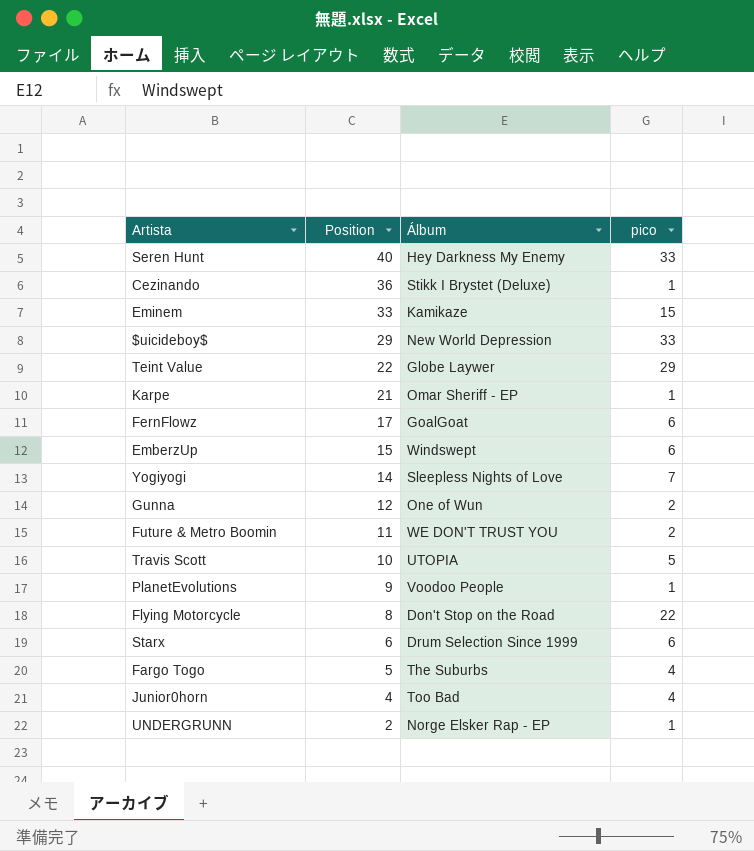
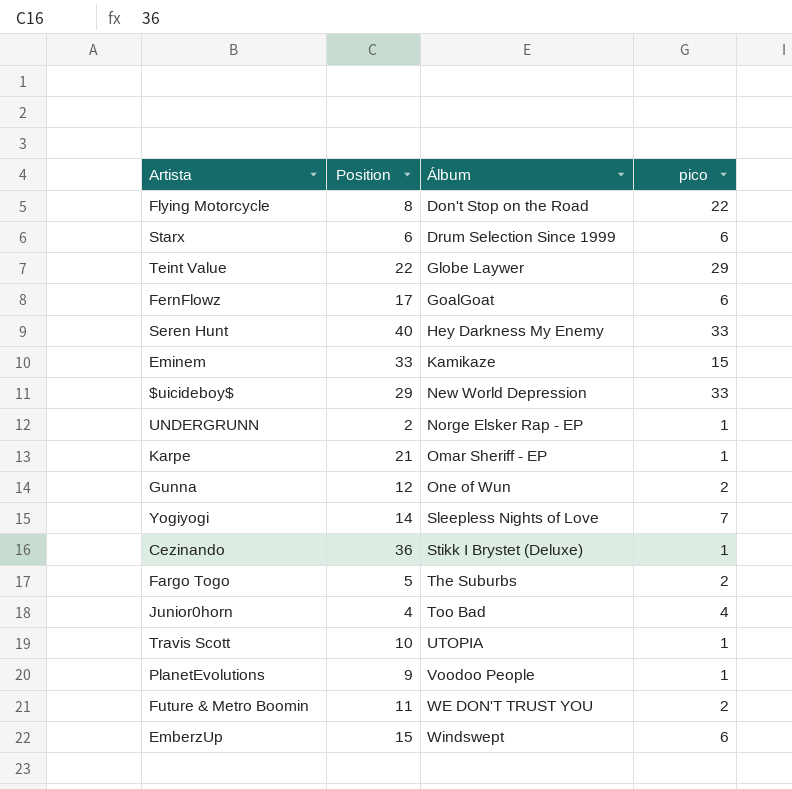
row order: Position descending -> Álbum ascending
Fargo Togo | pico: 4 -> 2
Travis Scott | pico: 5 -> 1

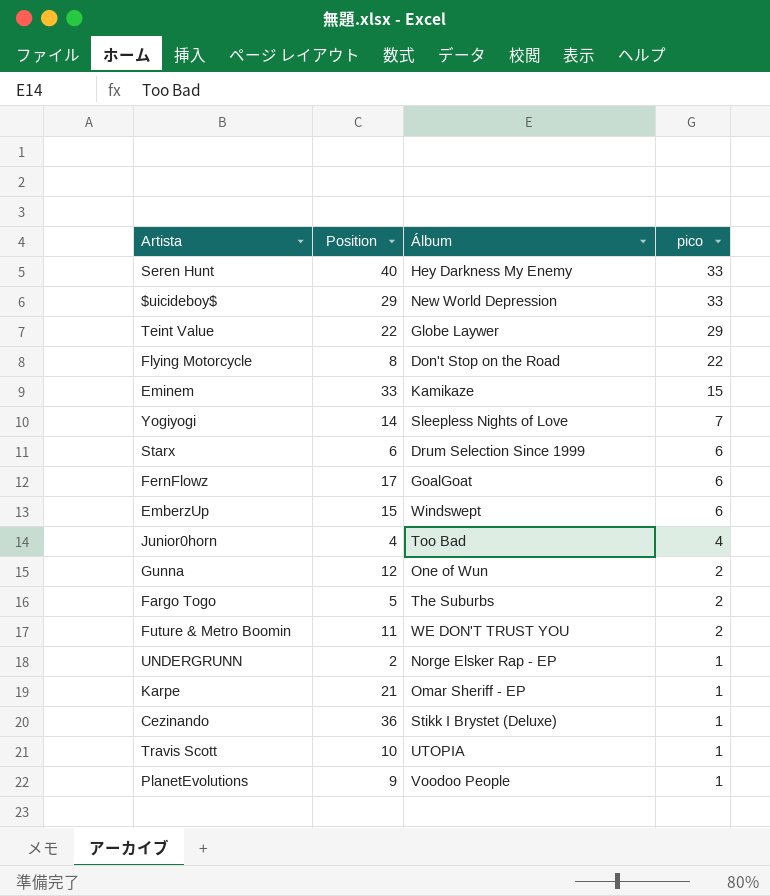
row order: Álbum ascending -> pico descending

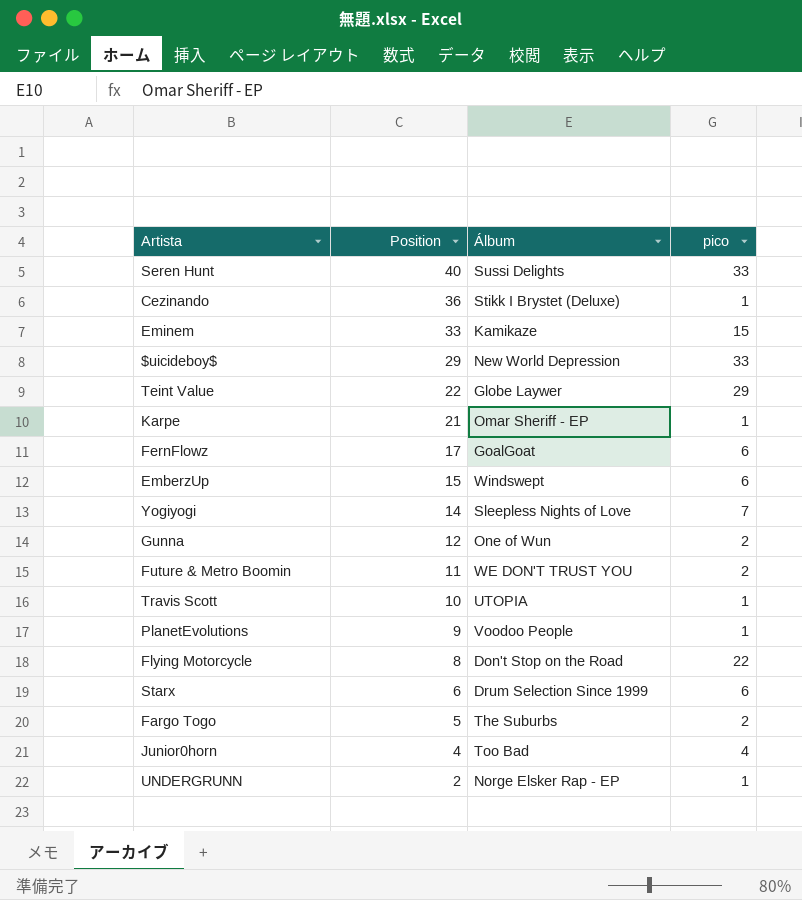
row order: pico descending -> Position descending
Seren Hunt | Álbum: Hey Darkness My Enemy -> Sussi Delights

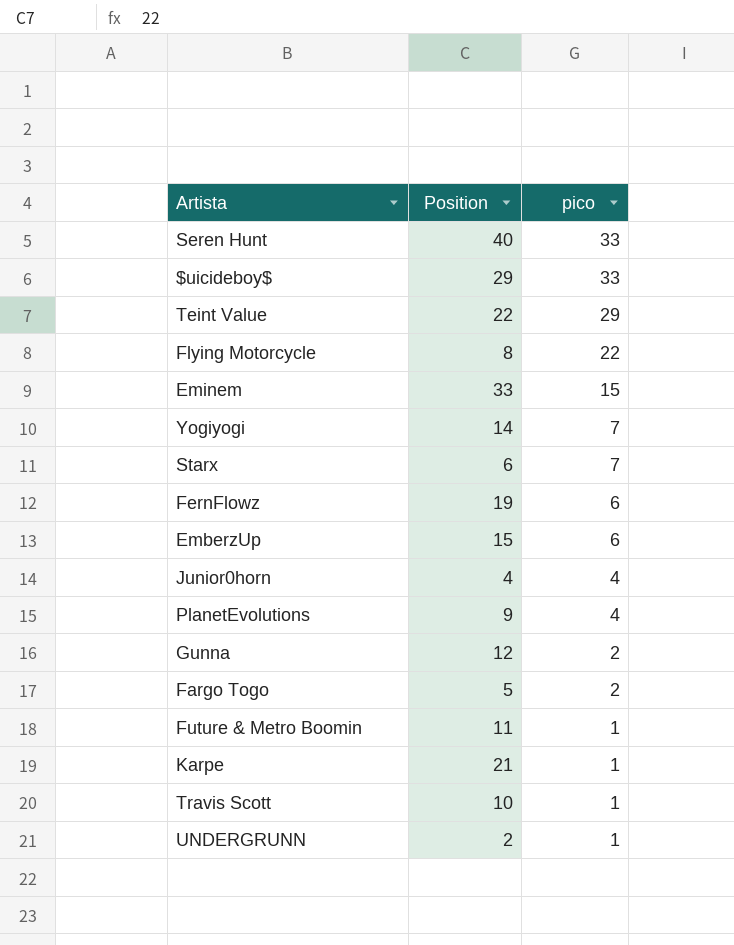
row order: Position descending -> pico descending
column Álbum | position: 3 -> none
row Cezinando: 36 | Stikk I Brystet (Deluxe) | 1 -> none
Starx | pico: 6 -> 7
FernFlowz | Position: 17 -> 19
PlanetEvolutions | pico: 1 -> 4
Future & Metro Boomin | pico: 2 -> 1

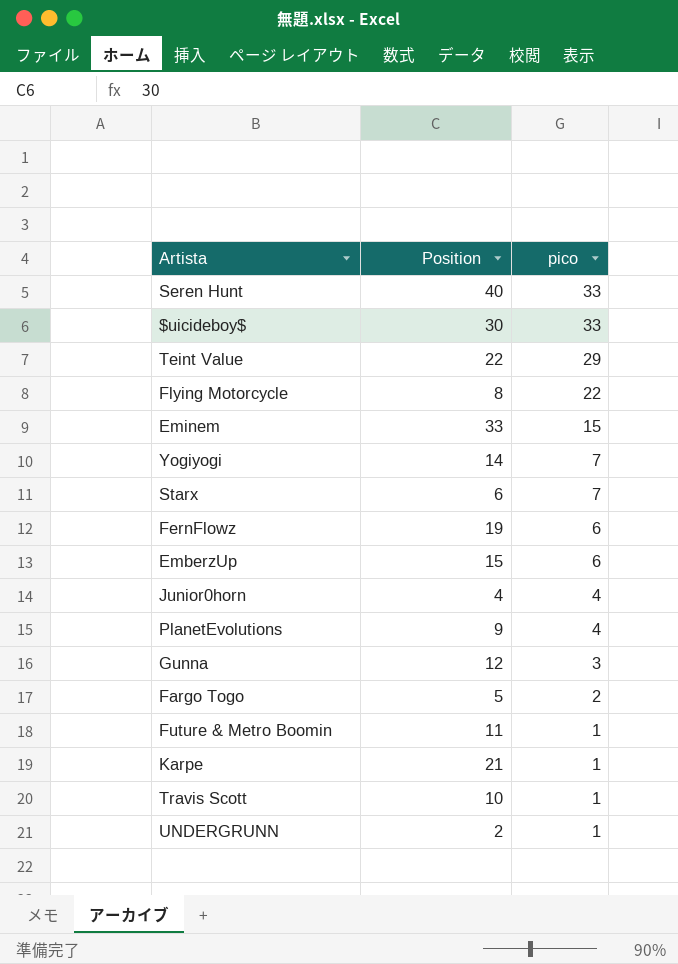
$uicideboy$ | Position: 29 -> 30
Gunna | pico: 2 -> 3

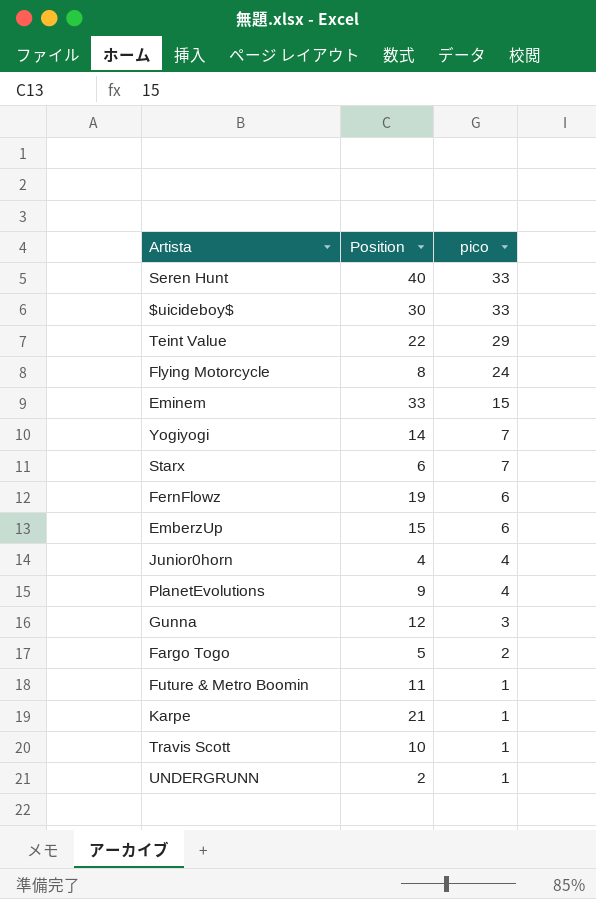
Flying Motorcycle | pico: 22 -> 24

